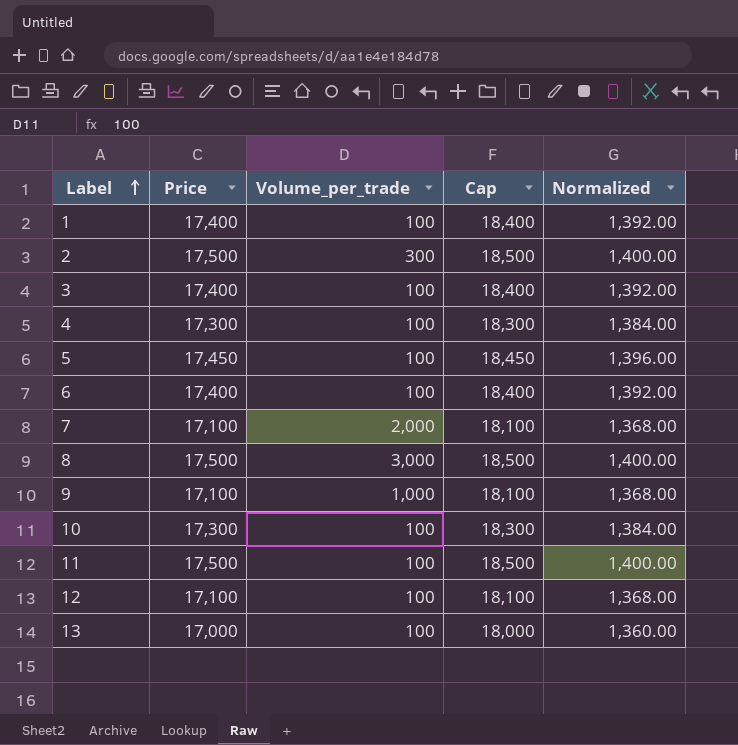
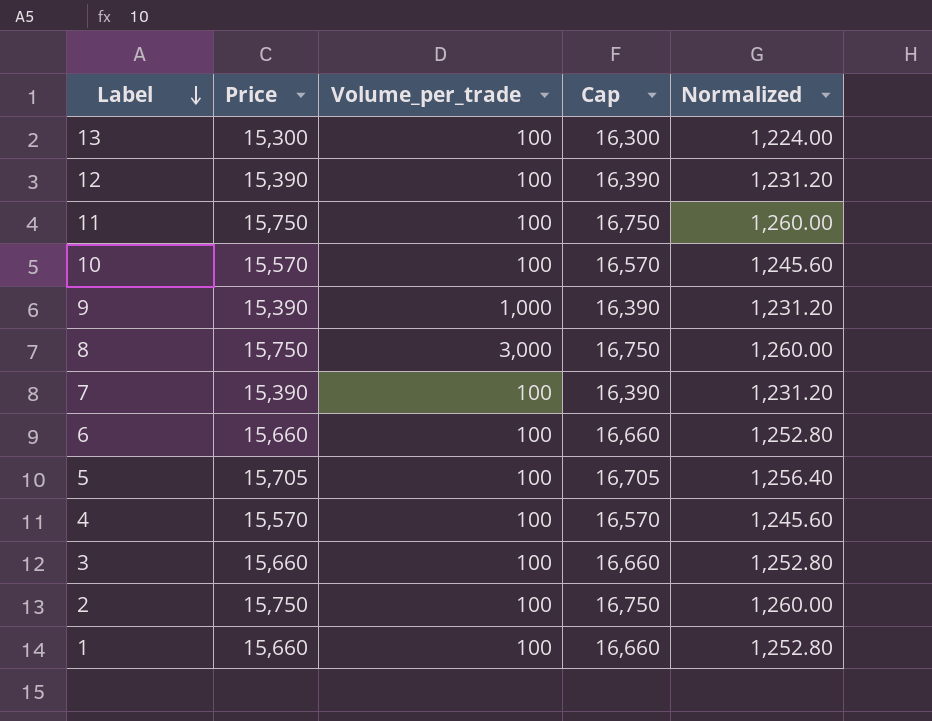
row order: Label ascending -> Label descending
13 | Price: 17,000 -> 15,300
13 | Cap: 18,000 -> 16,300
13 | Normalized: 1,360.00 -> 1,224.00
12 | Price: 17,100 -> 15,390
12 | Cap: 18,100 -> 16,390
12 | Normalized: 1,368.00 -> 1,231.20
11 | Price: 17,500 -> 15,750
11 | Cap: 18,500 -> 16,750
11 | Normalized: 1,400.00 -> 1,260.00
10 | Price: 17,300 -> 15,570
10 | Cap: 18,300 -> 16,570
10 | Normalized: 1,384.00 -> 1,245.60
9 | Price: 17,100 -> 15,390
9 | Cap: 18,100 -> 16,390
9 | Normalized: 1,368.00 -> 1,231.20
8 | Price: 17,500 -> 15,750
8 | Cap: 18,500 -> 16,750
8 | Normalized: 1,400.00 -> 1,260.00
7 | Price: 17,100 -> 15,390
7 | Volume_per_trade: 2,000 -> 100
7 | Cap: 18,100 -> 16,390
7 | Normalized: 1,368.00 -> 1,231.20
6 | Price: 17,400 -> 15,660
6 | Cap: 18,400 -> 16,660
6 | Normalized: 1,392.00 -> 1,252.80
5 | Price: 17,450 -> 15,705
5 | Cap: 18,450 -> 16,705
5 | Normalized: 1,396.00 -> 1,256.40
4 | Price: 17,300 -> 15,570
4 | Cap: 18,300 -> 16,570
4 | Normalized: 1,384.00 -> 1,245.60
3 | Price: 17,400 -> 15,660
3 | Cap: 18,400 -> 16,660
3 | Normalized: 1,392.00 -> 1,252.80
2 | Price: 17,500 -> 15,750
2 | Volume_per_trade: 300 -> 100
2 | Cap: 18,500 -> 16,750
2 | Normalized: 1,400.00 -> 1,260.00
1 | Price: 17,400 -> 15,660
1 | Cap: 18,400 -> 16,660
1 | Normalized: 1,392.00 -> 1,252.80

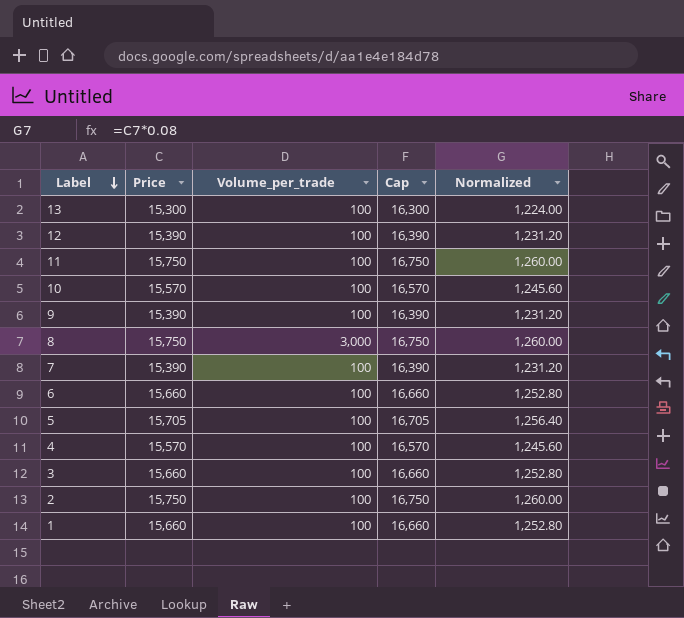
9 | Volume_per_trade: 1,000 -> 100

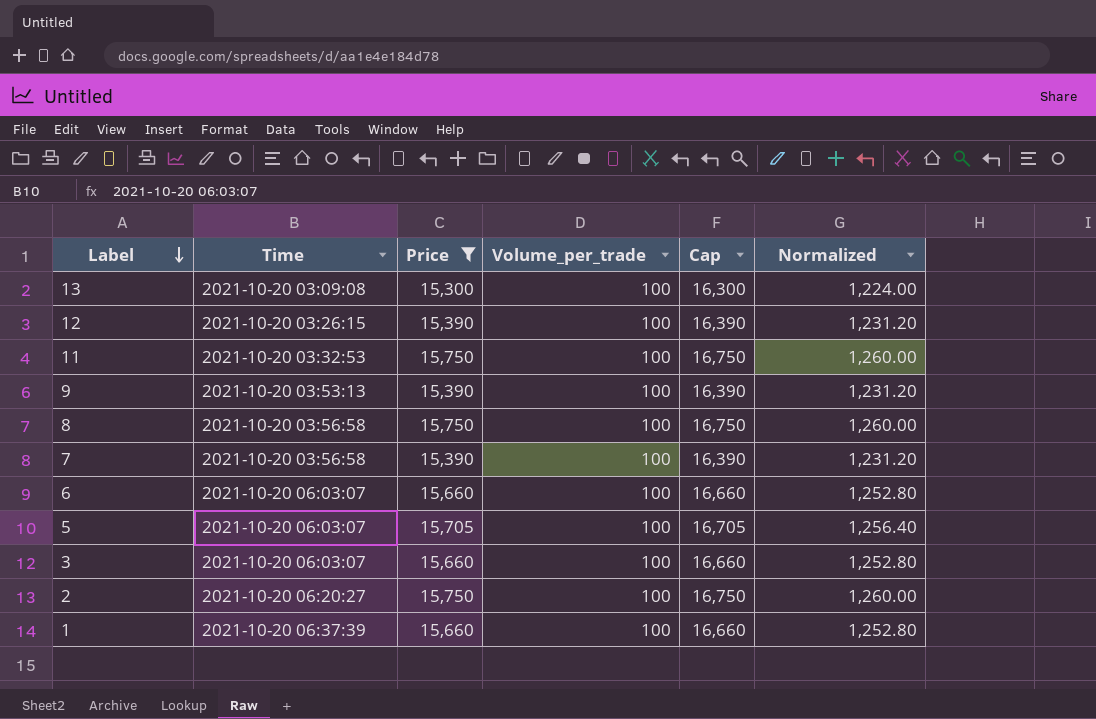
filter: none -> Price != 15,570
column Time | position: none -> 2
8 | Volume_per_trade: 3,000 -> 100

